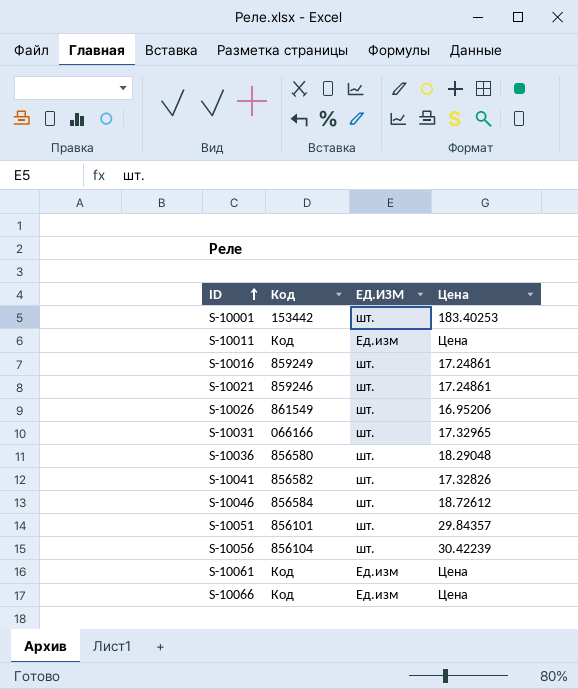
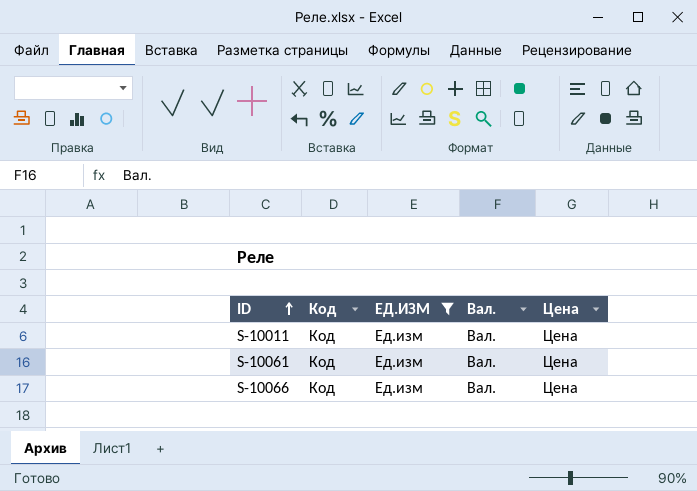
filter: none -> ЕД.ИЗМ = Ед.изм
column Вал. | position: none -> 4

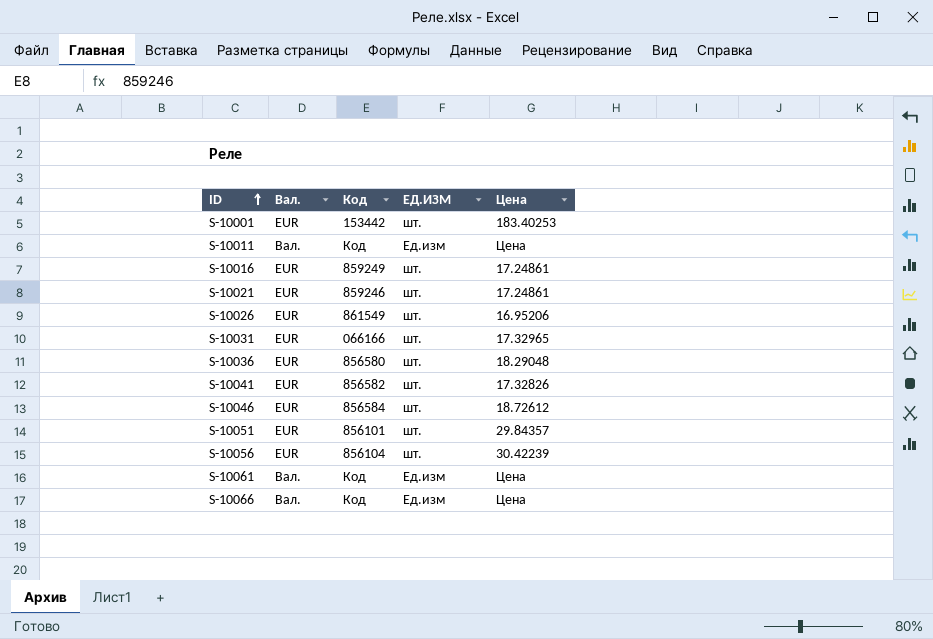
filter: ЕД.ИЗМ = Ед.изм -> none
column Вал. | position: 4 -> 2

